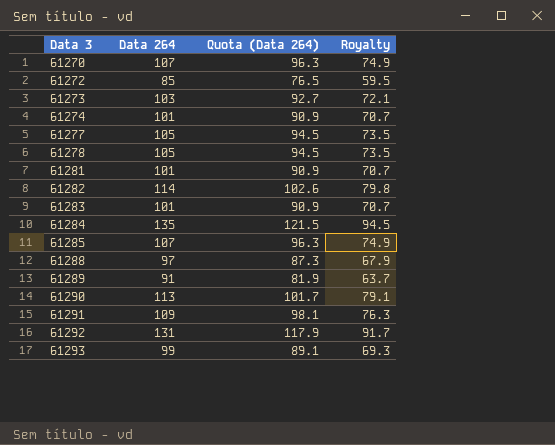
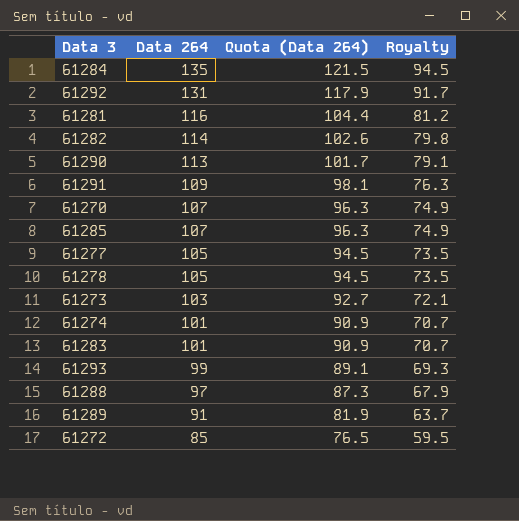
row order: Data 3 ascending -> Data 264 descending
61281 | Data 264: 101 -> 116
61281 | Quota (Data 264): 90.9 -> 104.4
61281 | Royalty: 70.7 -> 81.2

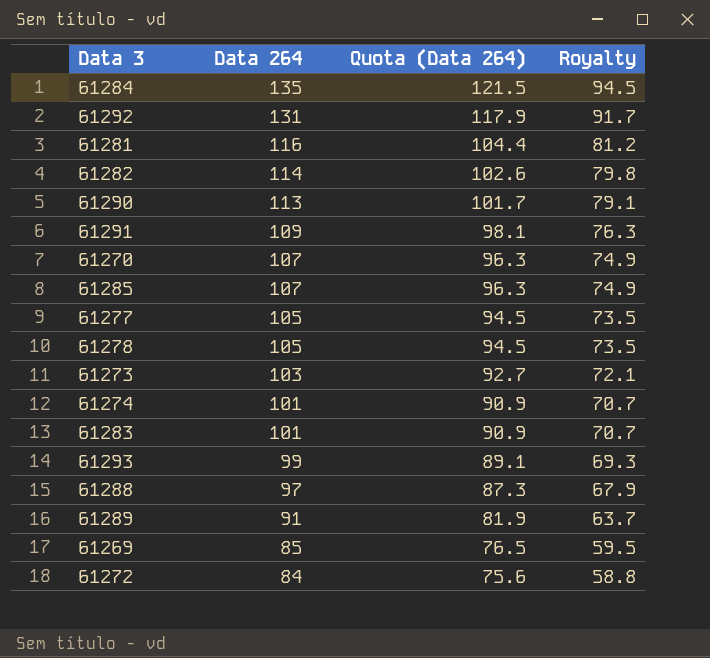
row 61269: none -> 85 | 76.5 | 59.5
61272 | Data 264: 85 -> 84
61272 | Quota (Data 264): 76.5 -> 75.6
61272 | Royalty: 59.5 -> 58.8

